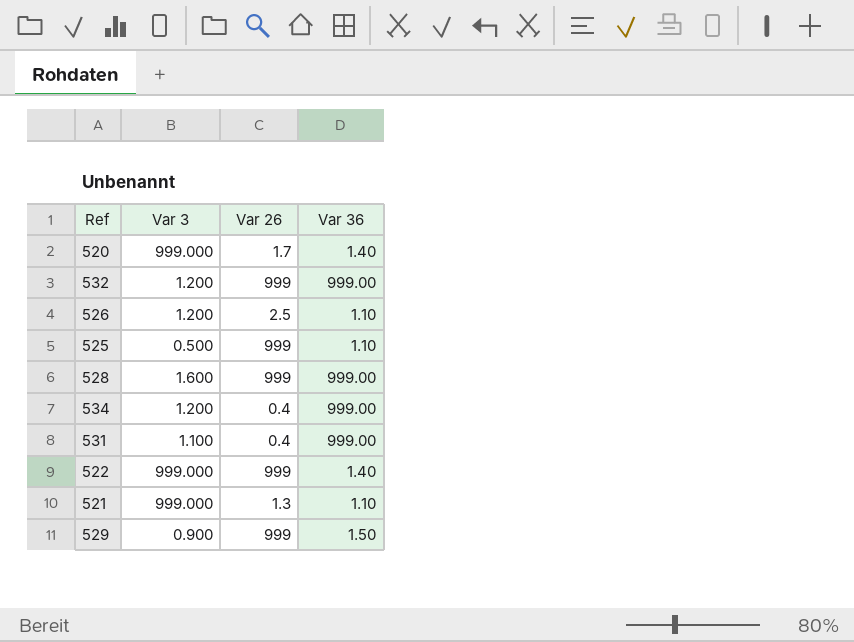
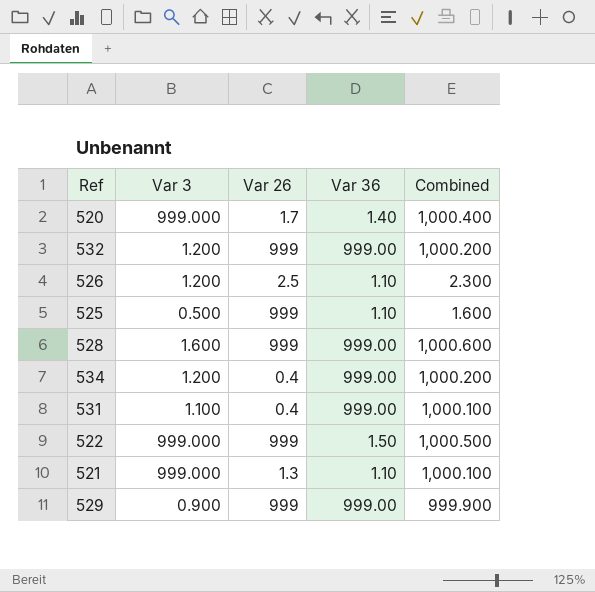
column Combined | formula: none -> [Var 3] + [Var 36]
522 | Var 36: 1.40 -> 1.50
529 | Var 36: 1.50 -> 999.00

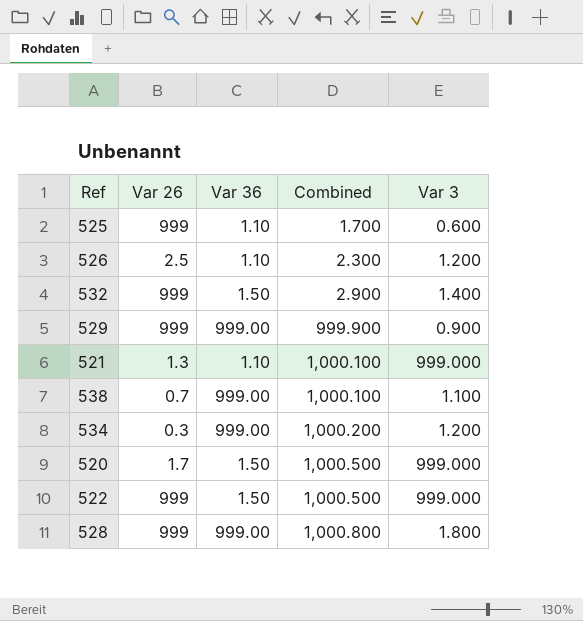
row order: none -> Combined ascending
column Var 3 | position: 2 -> 5
row 531: 1.100 | 0.4 | 999.00 | 1,000.100 -> none
525 | Combined: 1.600 -> 1.700
525 | Var 3: 0.500 -> 0.600
532 | Var 36: 999.00 -> 1.50
532 | Combined: 1,000.200 -> 2.900
532 | Var 3: 1.200 -> 1.400
row 538: none -> 0.7 | 999.00 | 1,000.100 | 1.100
534 | Var 26: 0.4 -> 0.3
520 | Var 36: 1.40 -> 1.50
520 | Combined: 1,000.400 -> 1,000.500
528 | Combined: 1,000.600 -> 1,000.800
528 | Var 3: 1.600 -> 1.800

